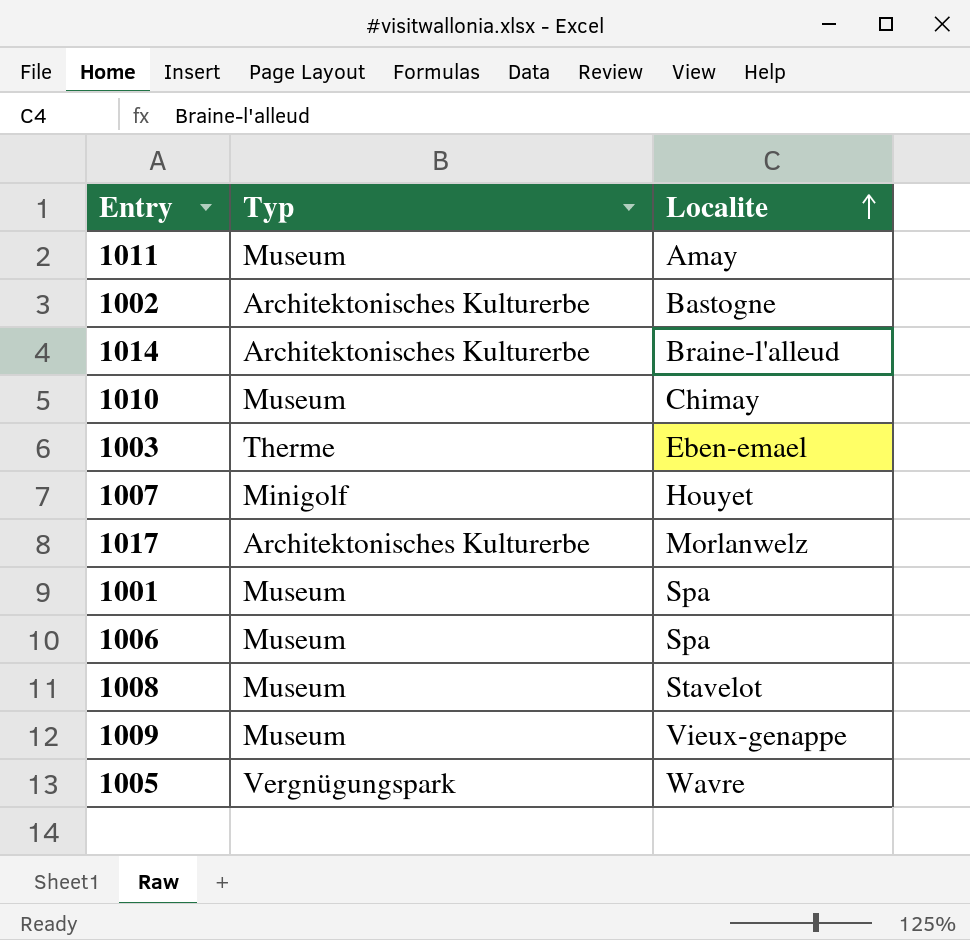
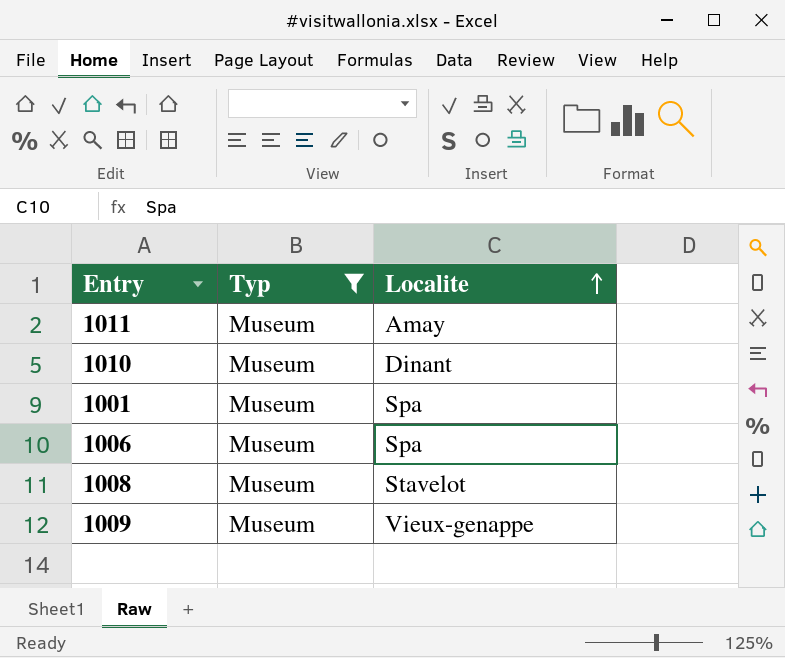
filter: none -> Typ = Museum
1010 | Localite: Chimay -> Dinant

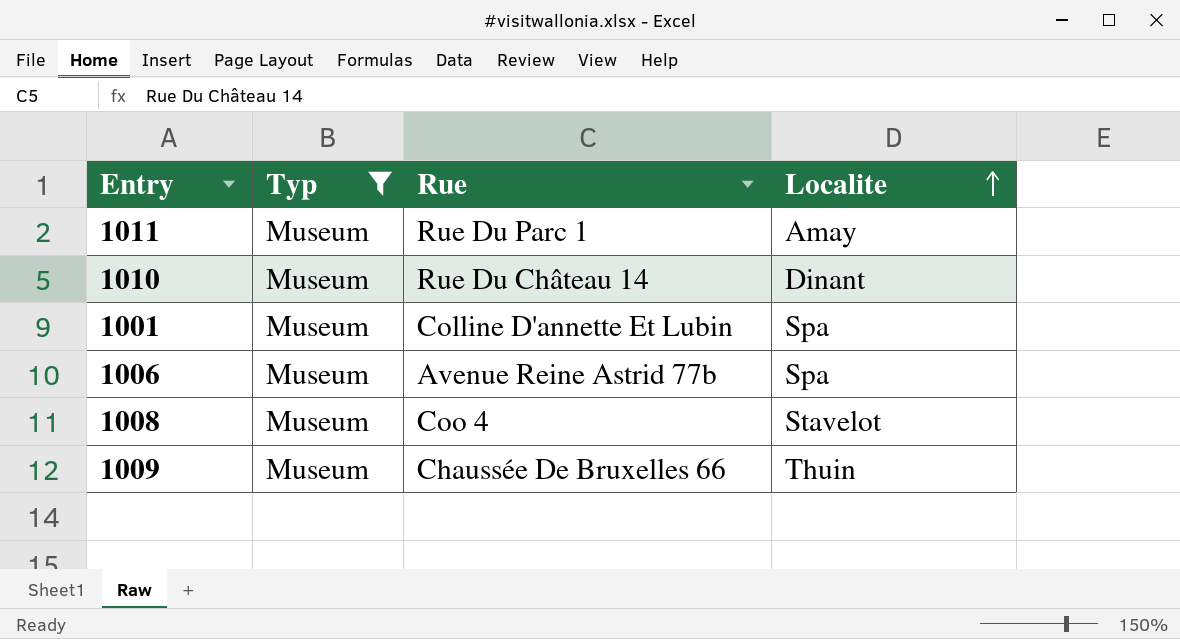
column Rue | position: none -> 3
1009 | Localite: Vieux-genappe -> Thuin

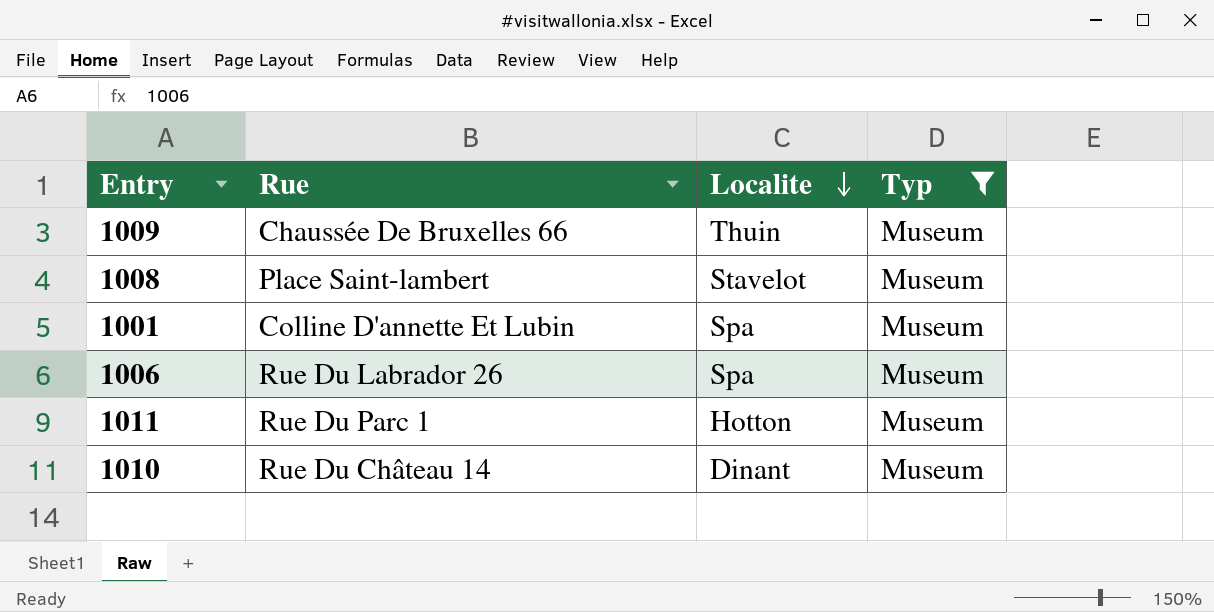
row order: Localite ascending -> Localite descending
column Typ | position: 2 -> 4
1008 | Rue: Coo 4 -> Place Saint-lambert
1006 | Rue: Avenue Reine Astrid 77b -> Rue Du Labrador 26
1011 | Localite: Amay -> Hotton

